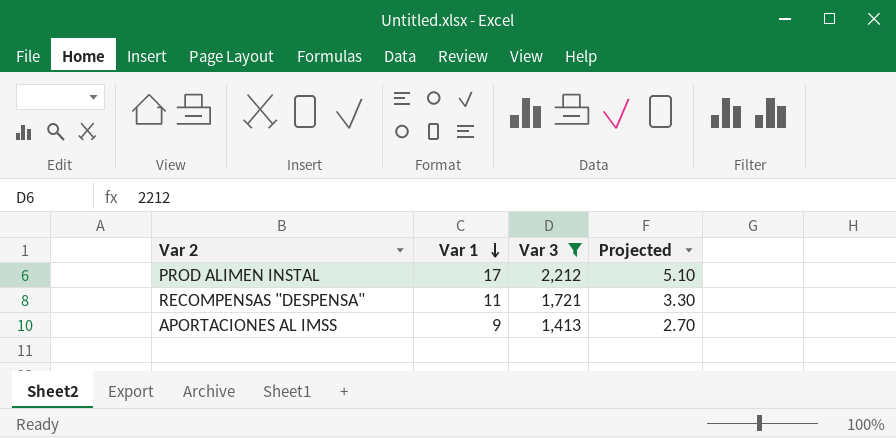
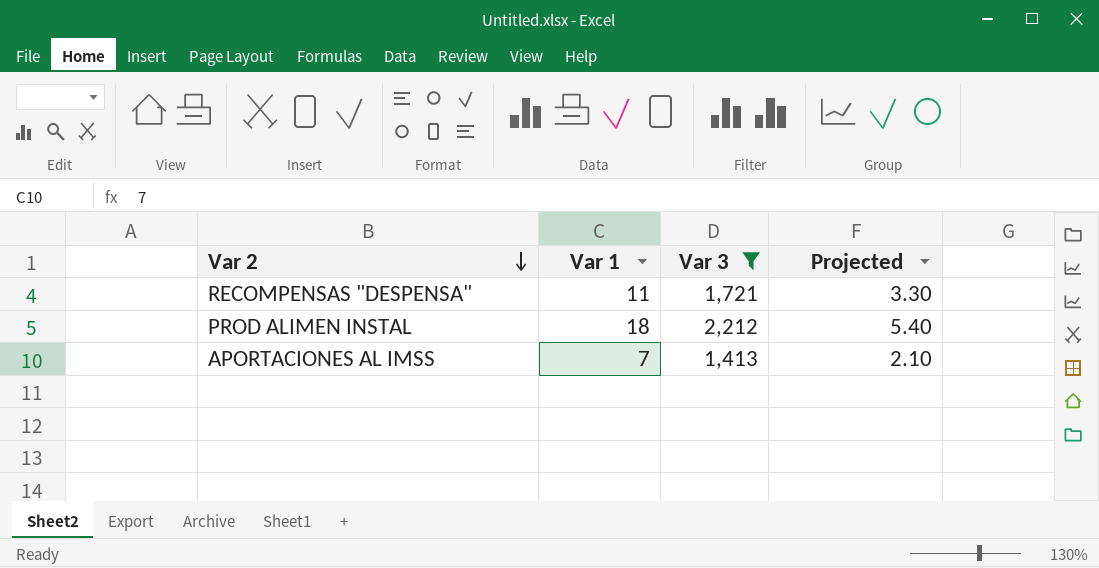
row order: Var 1 descending -> Var 2 descending
PROD ALIMEN INSTAL | Var 1: 17 -> 18
PROD ALIMEN INSTAL | Projected: 5.10 -> 5.40
APORTACIONES AL IMSS | Var 1: 9 -> 7
APORTACIONES AL IMSS | Projected: 2.70 -> 2.10

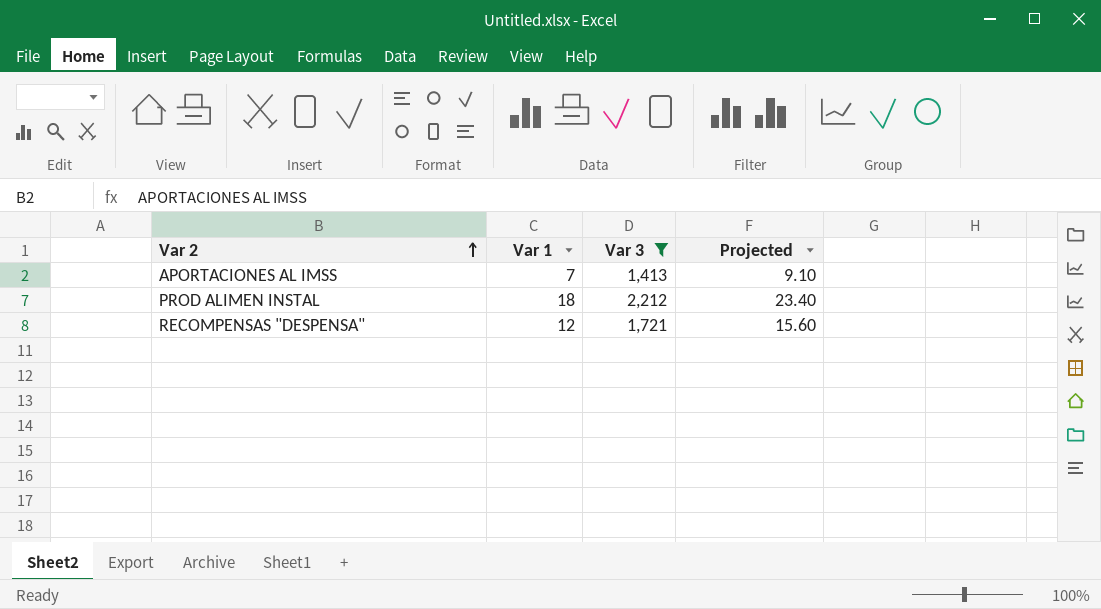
row order: Var 2 descending -> Var 2 ascending
column Projected | formula: [Var 1] * 0.3 -> [Var 1] * 1.3
RECOMPENSAS "DESPENSA" | Var 1: 11 -> 12

